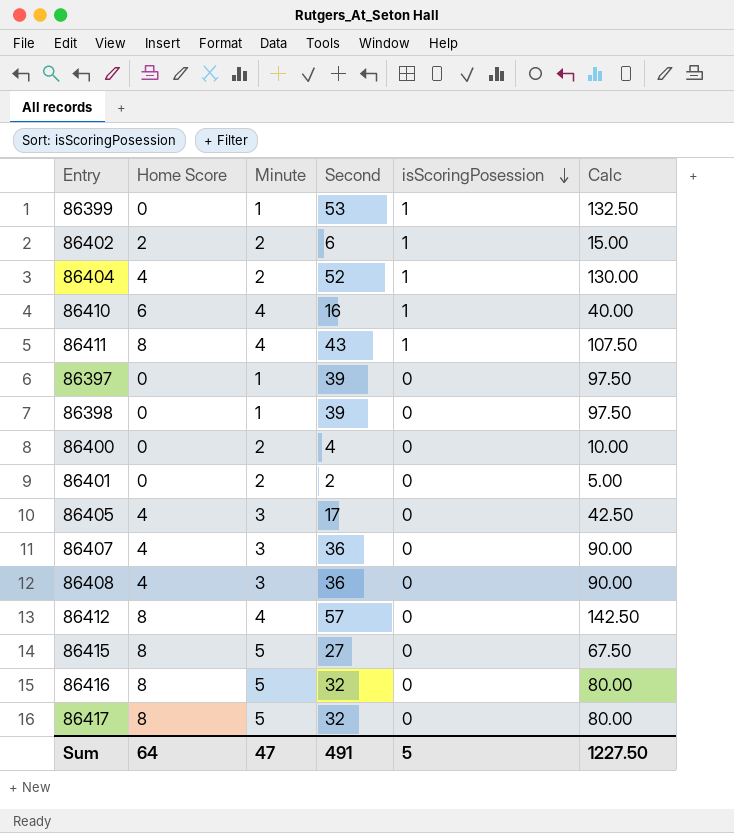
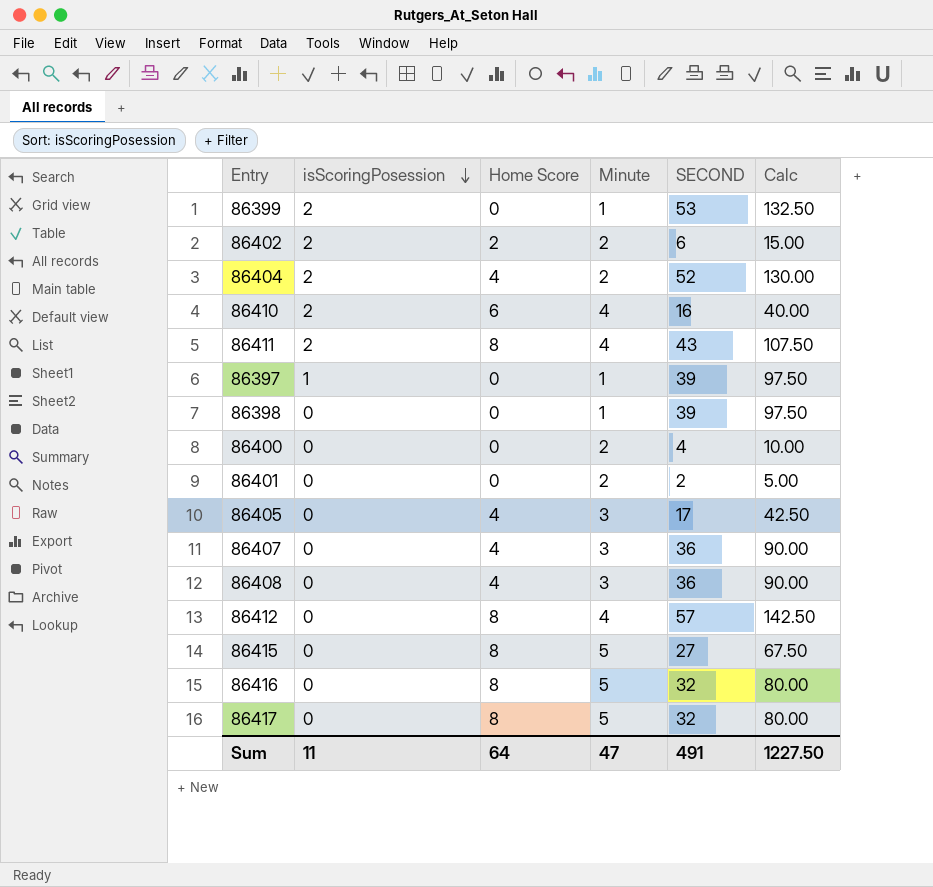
column isScoringPosession | position: 5 -> 2
column name: Second -> SECOND
86399 | isScoringPosession: 1 -> 2
86402 | isScoringPosession: 1 -> 2
86404 | isScoringPosession: 1 -> 2
86410 | isScoringPosession: 1 -> 2
86411 | isScoringPosession: 1 -> 2
86397 | isScoringPosession: 0 -> 1
Sum | isScoringPosession: 5 -> 11

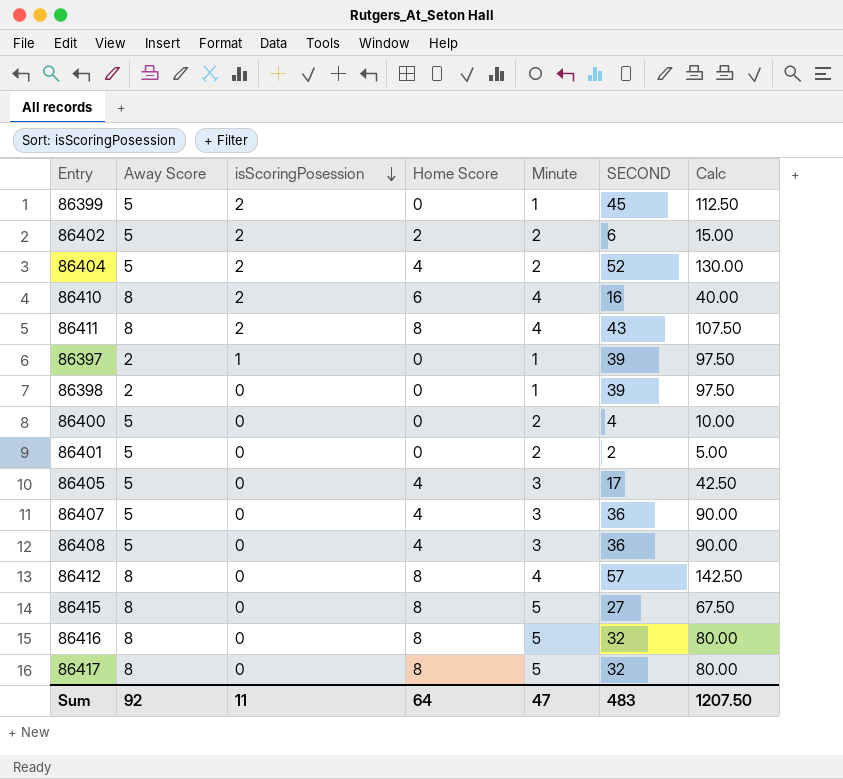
column Away Score | position: none -> 2
86399 | SECOND: 53 -> 45
86399 | Calc: 132.50 -> 112.50
Sum | SECOND: 491 -> 483
Sum | Calc: 1227.50 -> 1207.50

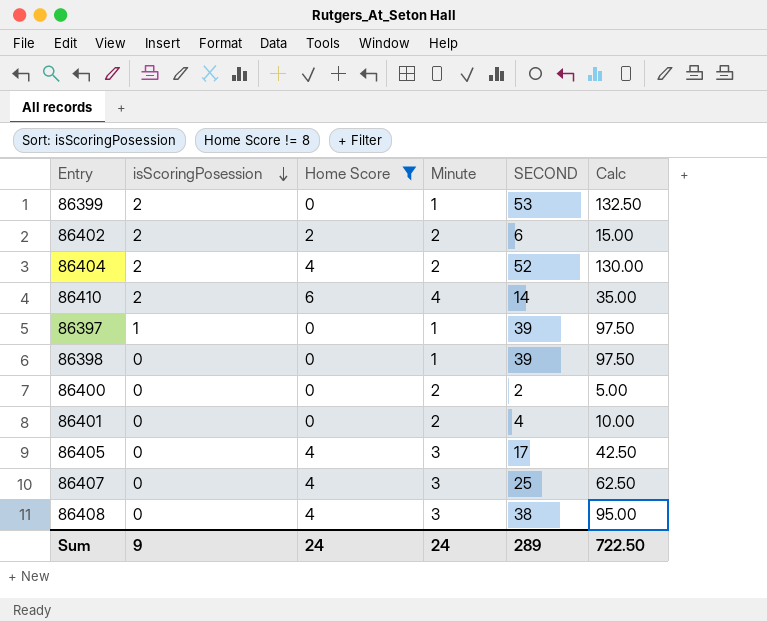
filter: none -> Home Score != 8
column Away Score | position: 2 -> none
86399 | SECOND: 45 -> 53
86399 | Calc: 112.50 -> 132.50
86410 | SECOND: 16 -> 14
86410 | Calc: 40.00 -> 35.00
86400 | SECOND: 4 -> 2
86400 | Calc: 10.00 -> 5.00
86401 | SECOND: 2 -> 4
86401 | Calc: 5.00 -> 10.00
86407 | SECOND: 36 -> 25
86407 | Calc: 90.00 -> 62.50
86408 | SECOND: 36 -> 38
86408 | Calc: 90.00 -> 95.00
Sum | isScoringPosession: 11 -> 9
Sum | Home Score: 64 -> 24
Sum | Minute: 47 -> 24
Sum | SECOND: 483 -> 289
Sum | Calc: 1207.50 -> 722.50

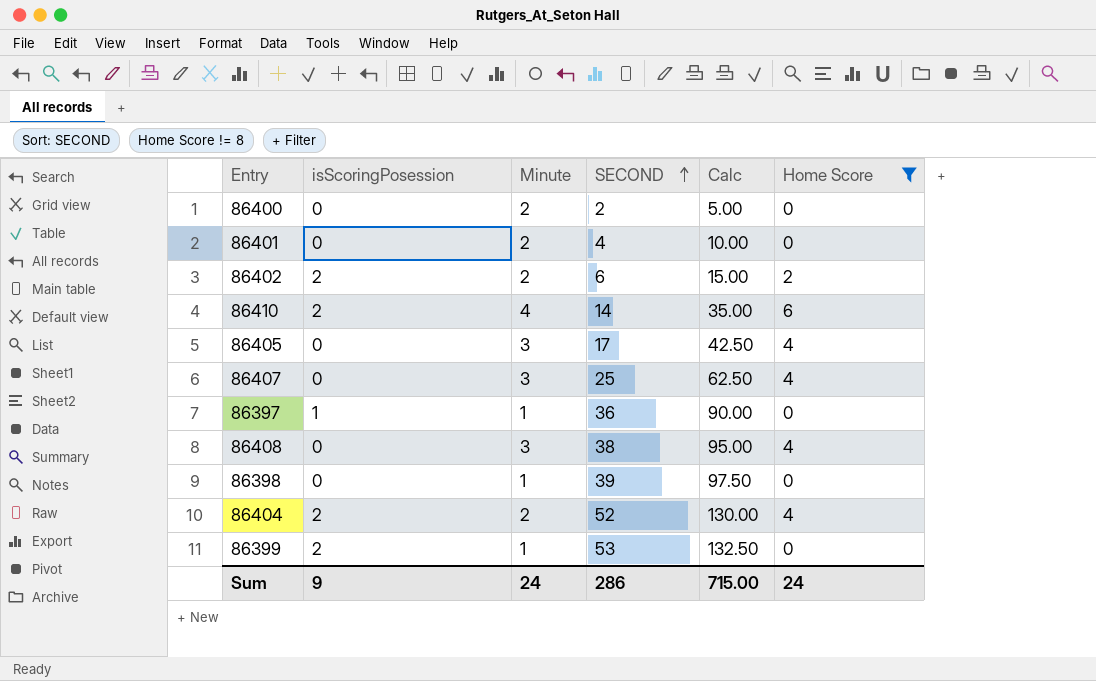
row order: isScoringPosession descending -> SECOND ascending
column Home Score | position: 3 -> 6
86397 | SECOND: 39 -> 36
86397 | Calc: 97.50 -> 90.00
Sum | SECOND: 289 -> 286
Sum | Calc: 722.50 -> 715.00

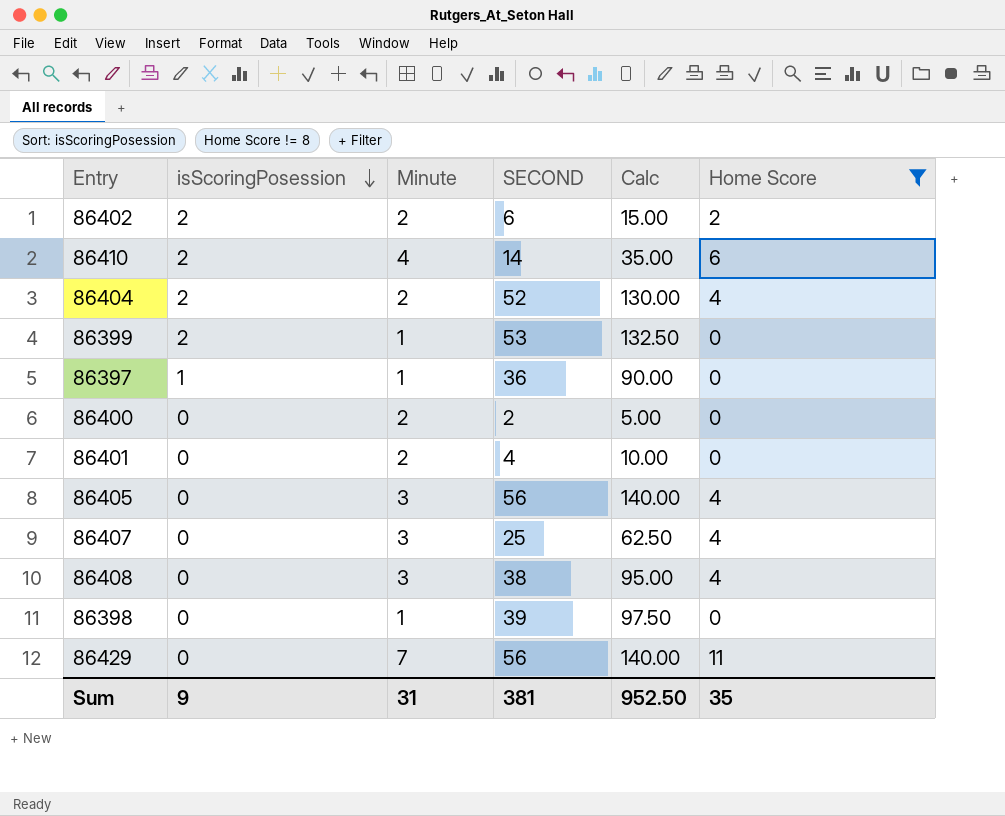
row order: SECOND ascending -> isScoringPosession descending
86405 | SECOND: 17 -> 56
86405 | Calc: 42.50 -> 140.00
row 86429: none -> 0 | 7 | 56 | 140.00 | 11
Sum | Minute: 24 -> 31
Sum | SECOND: 286 -> 381
Sum | Calc: 715.00 -> 952.50
Sum | Home Score: 24 -> 35

